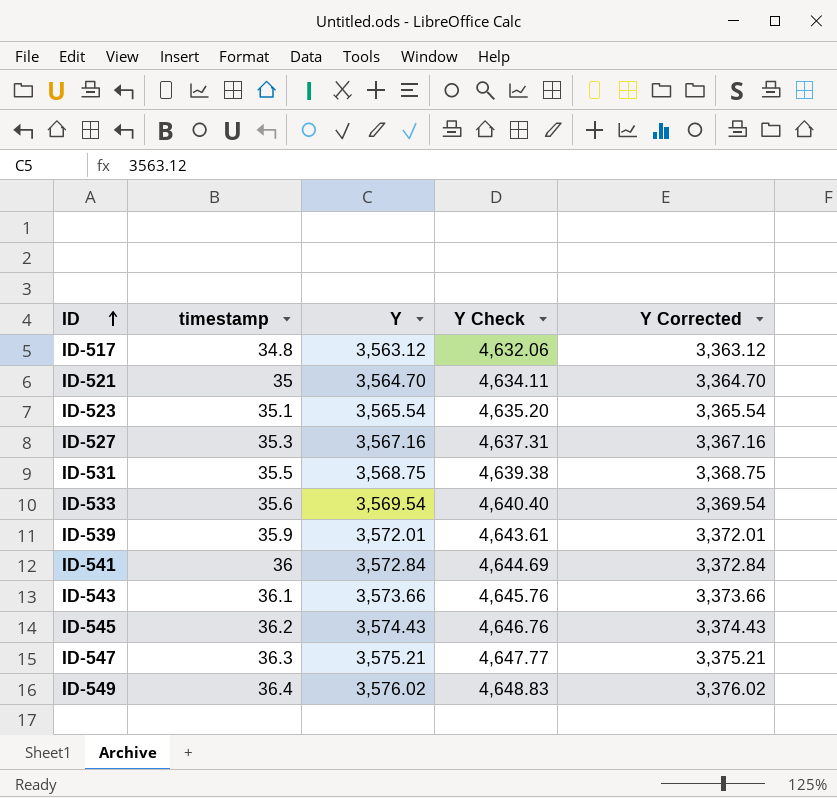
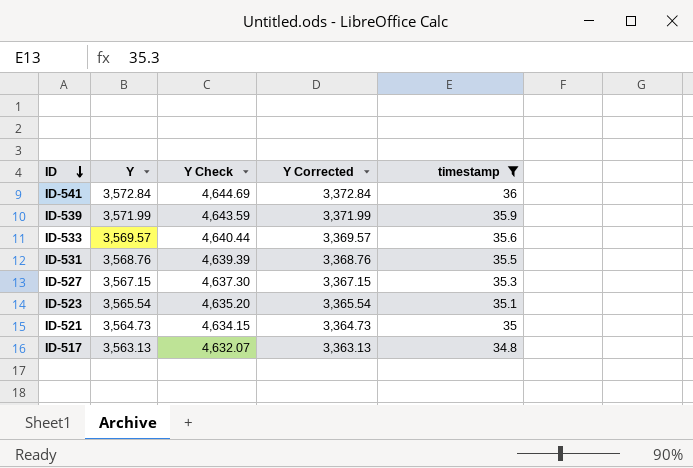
filter: none -> timestamp <= 36
row order: ID ascending -> ID descending
column timestamp | position: 2 -> 5
ID-539 | Y: 3,572.01 -> 3,571.99
ID-539 | Y Check: 4,643.61 -> 4,643.59
ID-539 | Y Corrected: 3,372.01 -> 3,371.99
ID-533 | Y: 3,569.54 -> 3,569.57
ID-533 | Y Check: 4,640.40 -> 4,640.44
ID-533 | Y Corrected: 3,369.54 -> 3,369.57
ID-531 | Y: 3,568.75 -> 3,568.76
ID-531 | Y Check: 4,639.38 -> 4,639.39
ID-531 | Y Corrected: 3,368.75 -> 3,368.76
ID-527 | Y: 3,567.16 -> 3,567.15
ID-527 | Y Check: 4,637.31 -> 4,637.30
ID-527 | Y Corrected: 3,367.16 -> 3,367.15
ID-521 | Y: 3,564.70 -> 3,564.73
ID-521 | Y Check: 4,634.11 -> 4,634.15
ID-521 | Y Corrected: 3,364.70 -> 3,364.73
ID-517 | Y: 3,563.12 -> 3,563.13
ID-517 | Y Check: 4,632.06 -> 4,632.07
ID-517 | Y Corrected: 3,363.12 -> 3,363.13

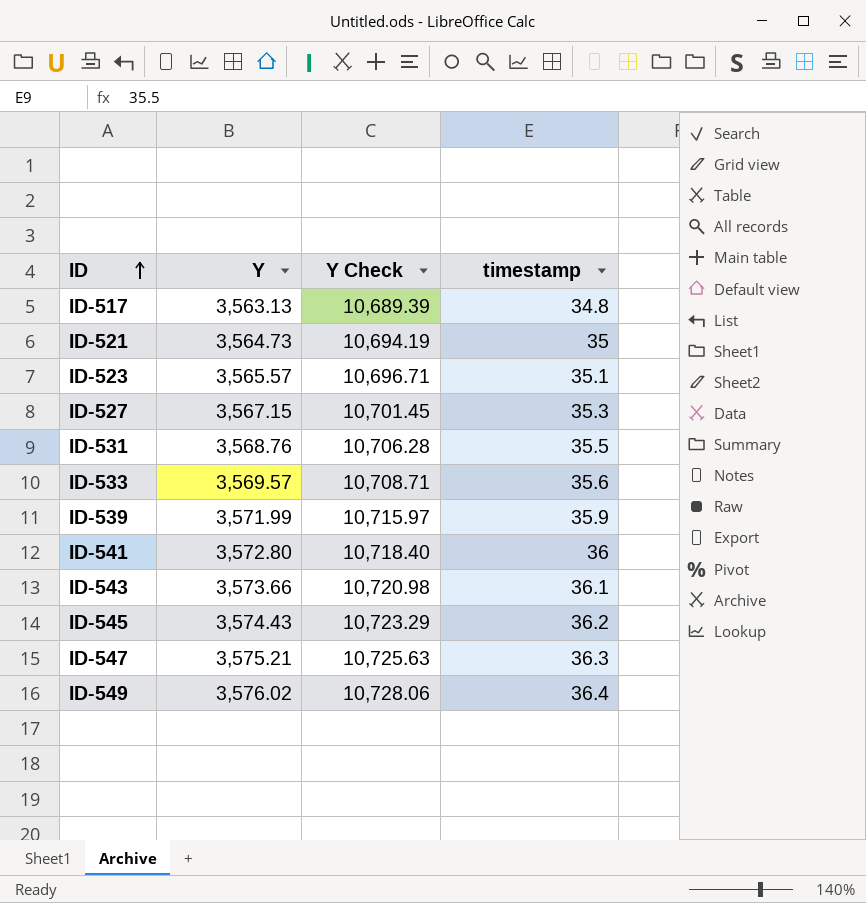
filter: timestamp <= 36 -> none
row order: ID descending -> ID ascending
column Y Corrected | formula: [Y] - 200 -> none
column Y Check | formula: [Y] * 1.3 -> [Y] * 3
ID-523 | Y: 3,565.54 -> 3,565.57
ID-541 | Y: 3,572.84 -> 3,572.80

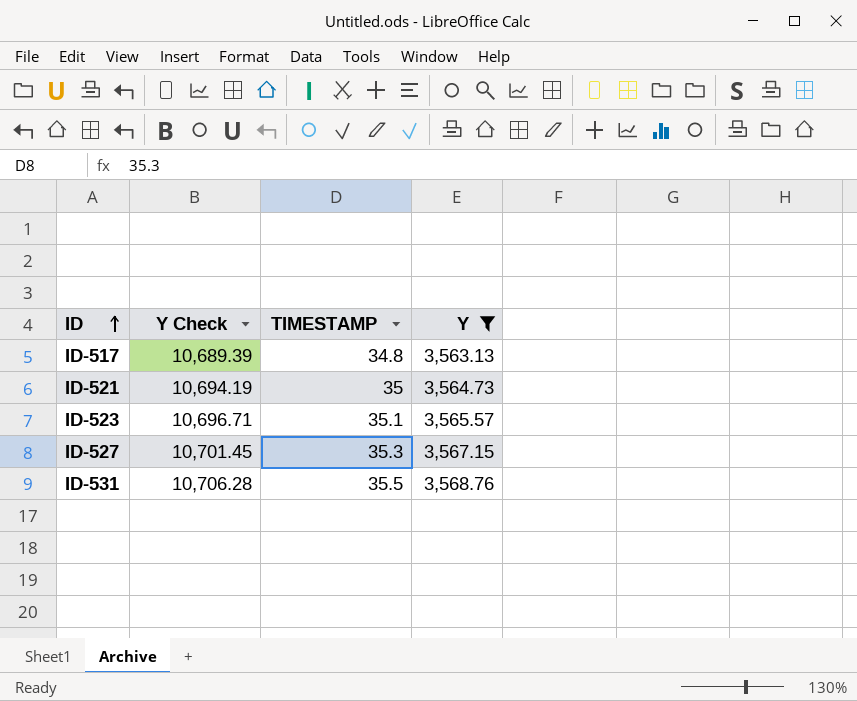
filter: none -> Y <= 3,568.76
column name: timestamp -> TIMESTAMP
column Y | position: 2 -> 4

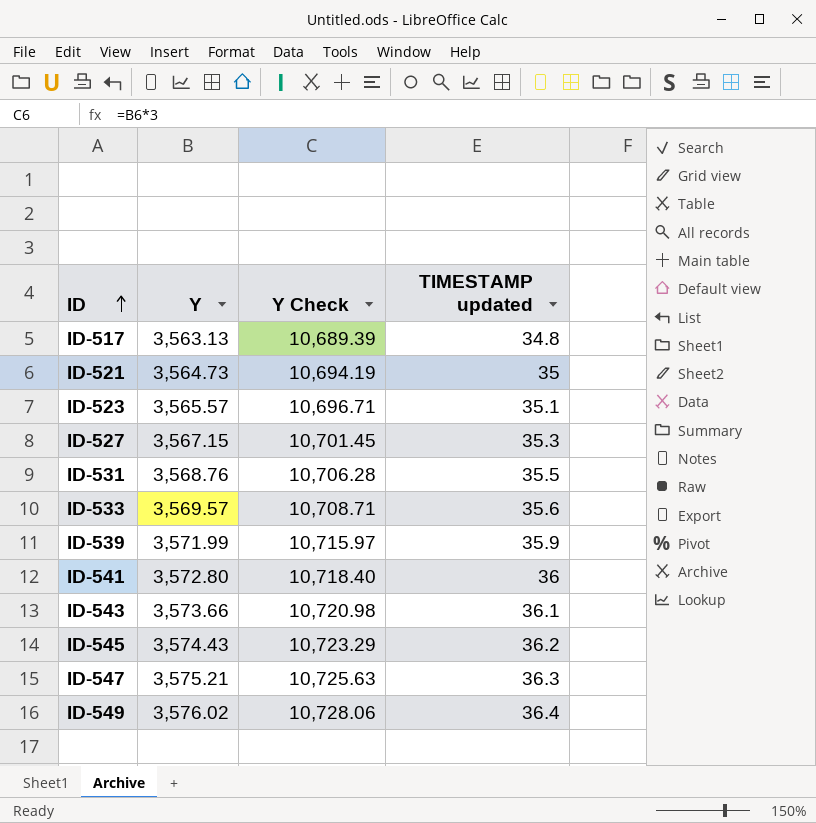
filter: Y <= 3,568.76 -> none
column Y | position: 4 -> 2
column name: TIMESTAMP -> TIMESTAMP updated

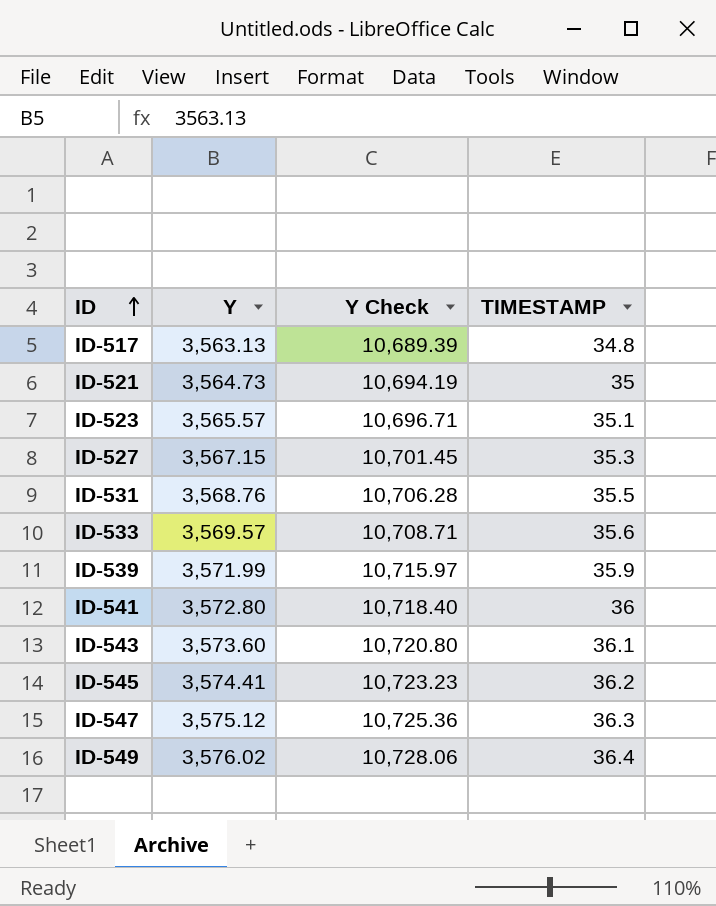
column name: TIMESTAMP updated -> TIMESTAMP
ID-543 | Y: 3,573.66 -> 3,573.60
ID-543 | Y Check: 10,720.98 -> 10,720.80
ID-545 | Y: 3,574.43 -> 3,574.41
ID-545 | Y Check: 10,723.29 -> 10,723.23
ID-547 | Y: 3,575.21 -> 3,575.12
ID-547 | Y Check: 10,725.63 -> 10,725.36

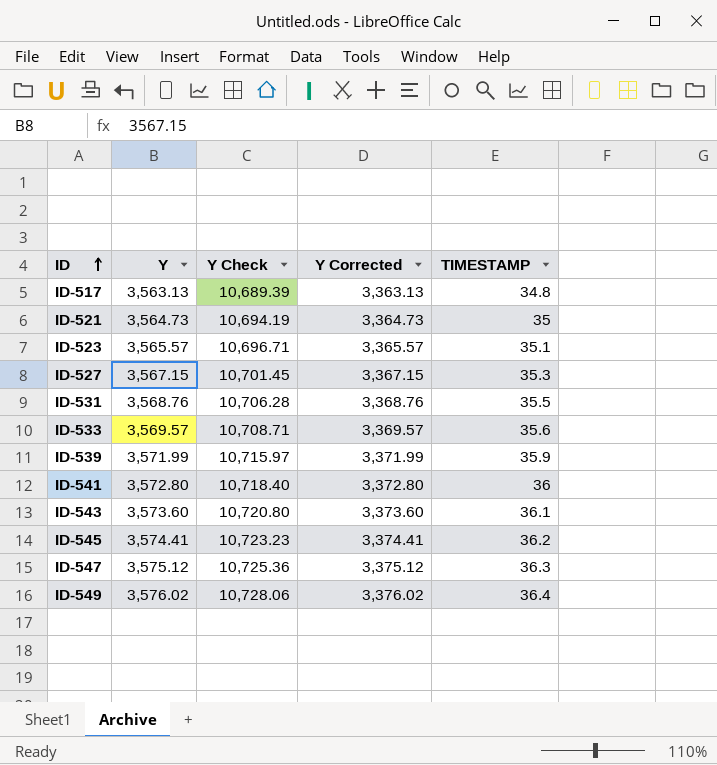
column Y Corrected | formula: none -> [Y] - 200

